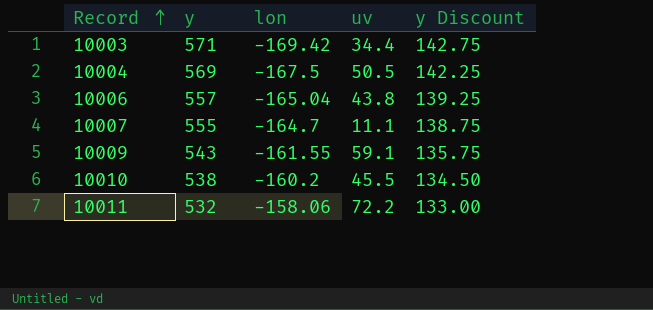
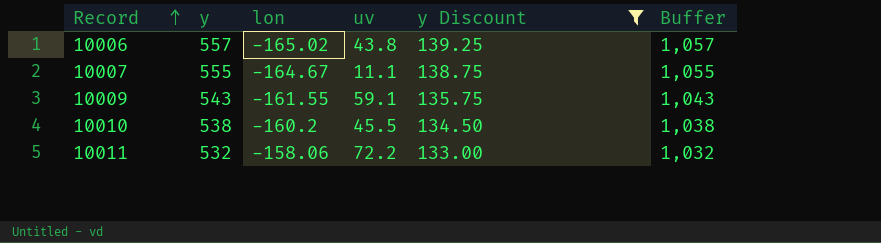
filter: none -> y Discount <= 139.25
column Buffer | formula: none -> [y] + 500
10006 | lon: -165.04 -> -165.02
10007 | lon: -164.7 -> -164.67

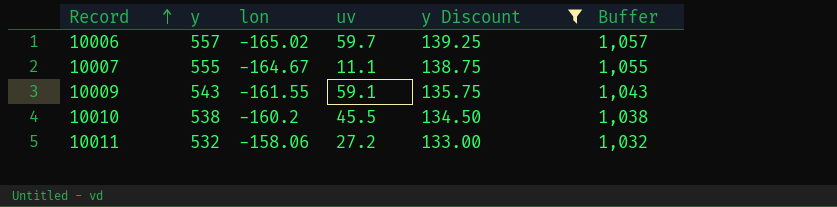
10006 | uv: 43.8 -> 59.7
10011 | uv: 72.2 -> 27.2

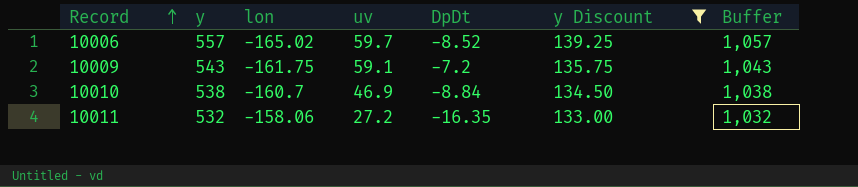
column DpDt | position: none -> 5
row 10007: 555 | -164.67 | 11.1 | 138.75 | 1,055 -> none
10009 | lon: -161.55 -> -161.75
10010 | lon: -160.2 -> -160.7
10010 | uv: 45.5 -> 46.9

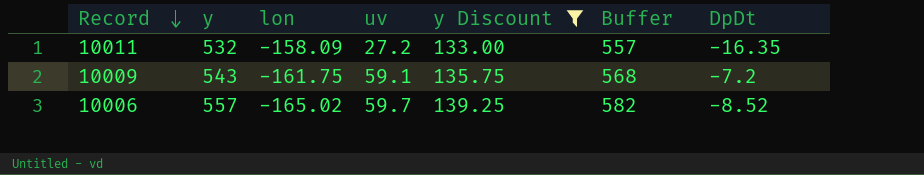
row order: Record ascending -> Record descending
column Buffer | formula: [y] + 500 -> [y] + 25
column DpDt | position: 5 -> 7
row 10010: 538 | -160.7 | 46.9 | -8.84 | 134.50 | 1,038 -> none
10011 | lon: -158.06 -> -158.09

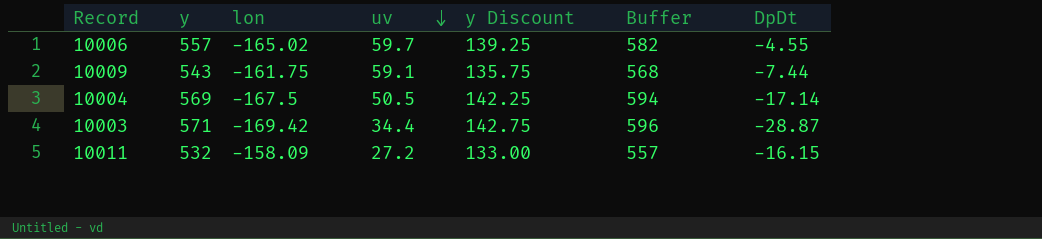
filter: y Discount <= 139.25 -> none
row order: Record descending -> uv descending
10006 | DpDt: -8.52 -> -4.55
10009 | DpDt: -7.2 -> -7.44
10011 | DpDt: -16.35 -> -16.15

